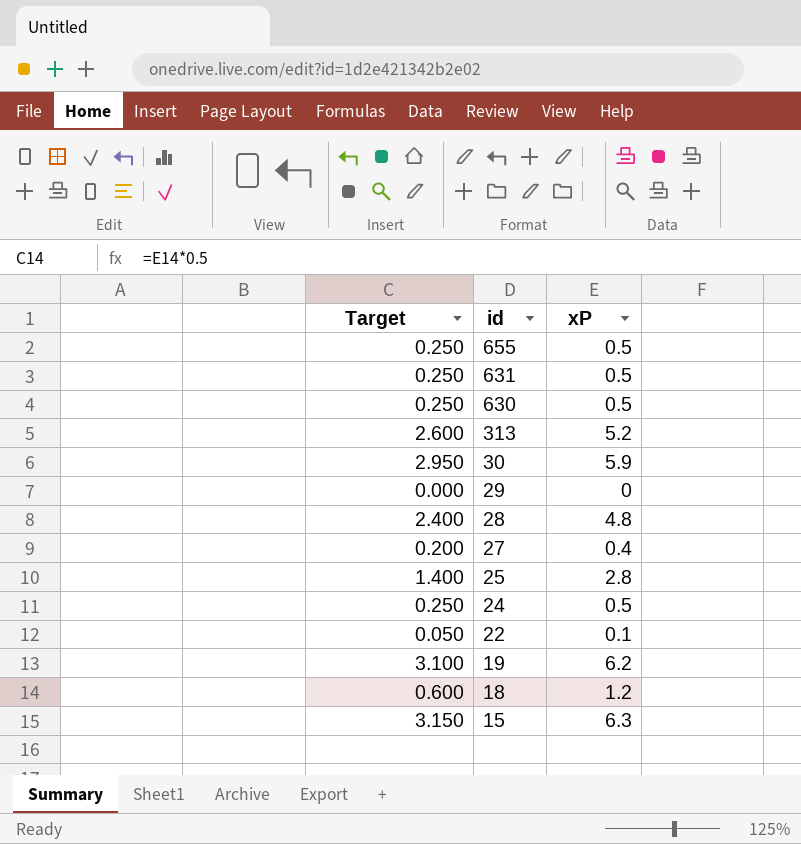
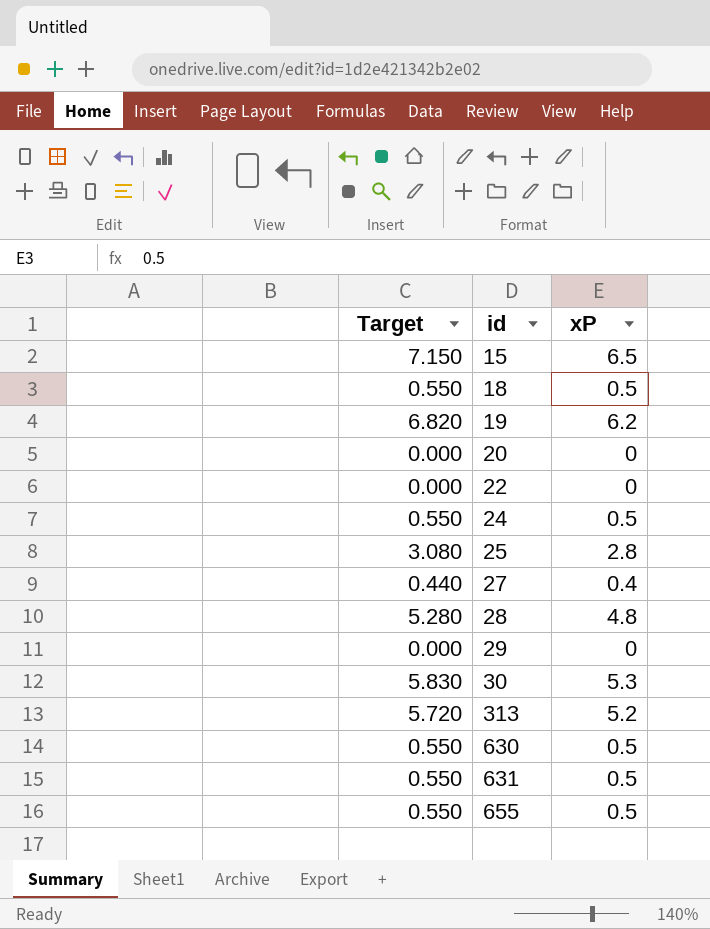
row order: id descending -> id ascending
column Target | formula: [xP] * 0.5 -> [xP] * 1.1
15 | xP: 6.3 -> 6.5
18 | xP: 1.2 -> 0.5
row 20: none -> 0.000 | 0
22 | xP: 0.1 -> 0
30 | xP: 5.9 -> 5.3

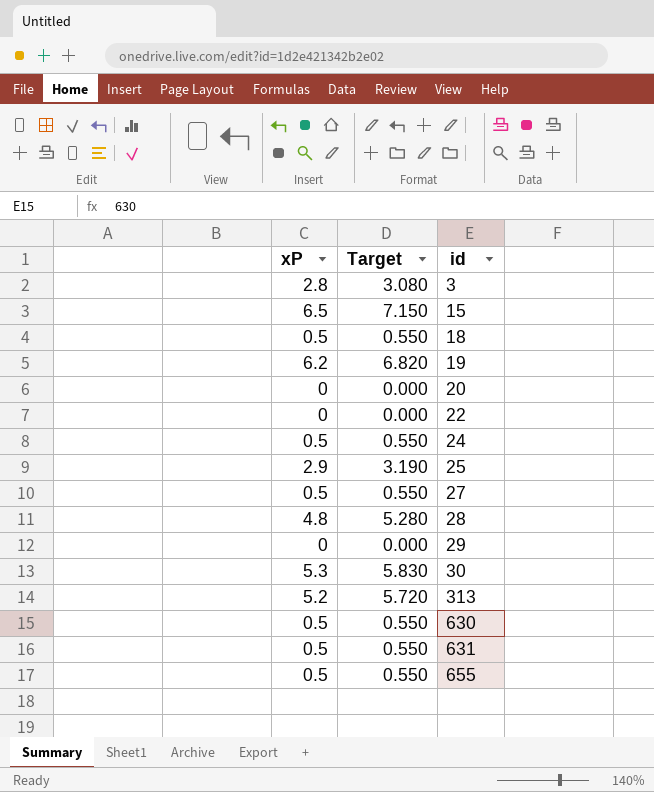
column xP | position: 3 -> 1
row 3: none -> 2.8 | 3.080
25 | xP: 2.8 -> 2.9
25 | Target: 3.080 -> 3.190
27 | xP: 0.4 -> 0.5
27 | Target: 0.440 -> 0.550

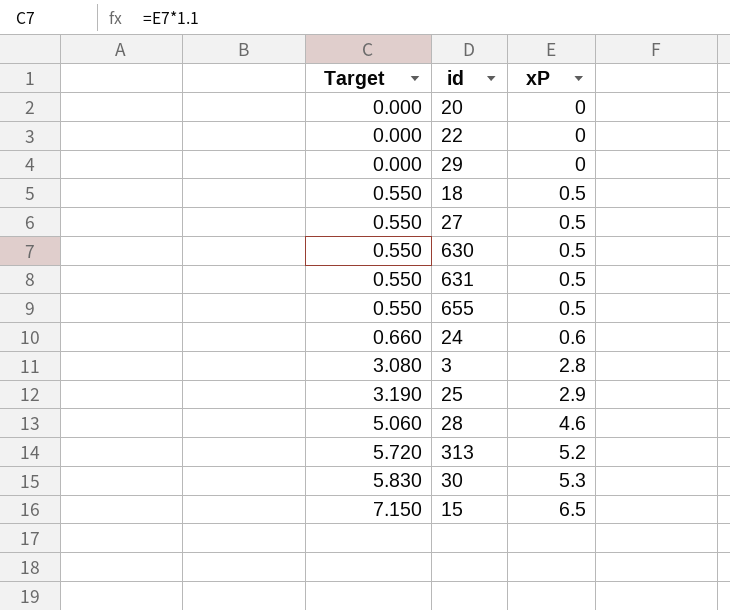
row order: id ascending -> Target ascending
column xP | position: 1 -> 3
row 19: 6.2 | 6.820 -> none
24 | Target: 0.550 -> 0.660
24 | xP: 0.5 -> 0.6
28 | Target: 5.280 -> 5.060
28 | xP: 4.8 -> 4.6

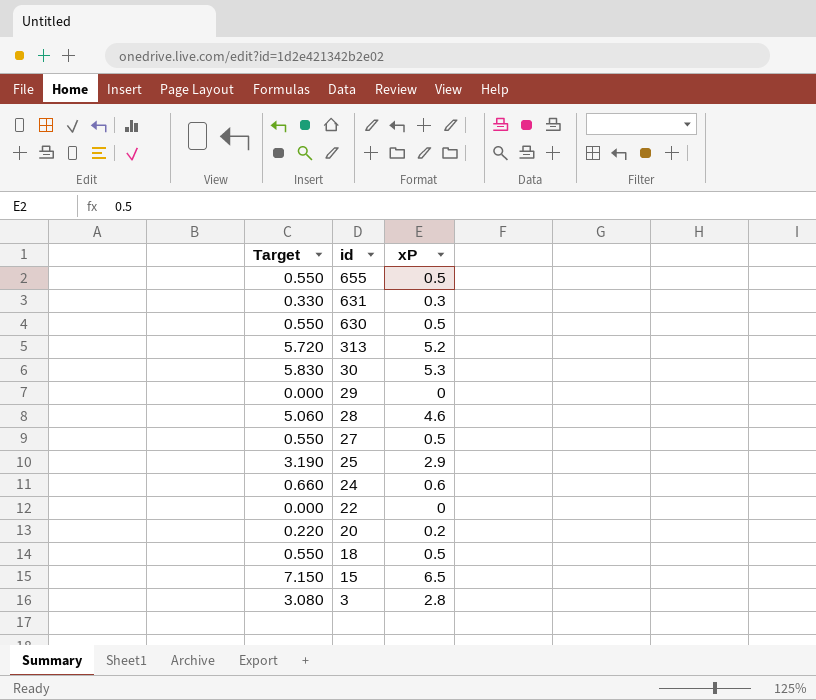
row order: Target ascending -> id descending
631 | Target: 0.550 -> 0.330
631 | xP: 0.5 -> 0.3
20 | Target: 0.000 -> 0.220
20 | xP: 0 -> 0.2

